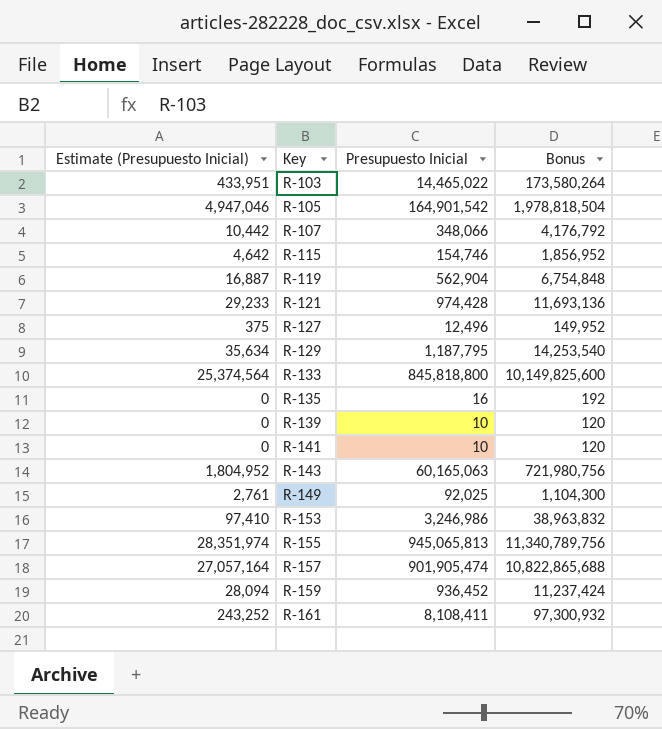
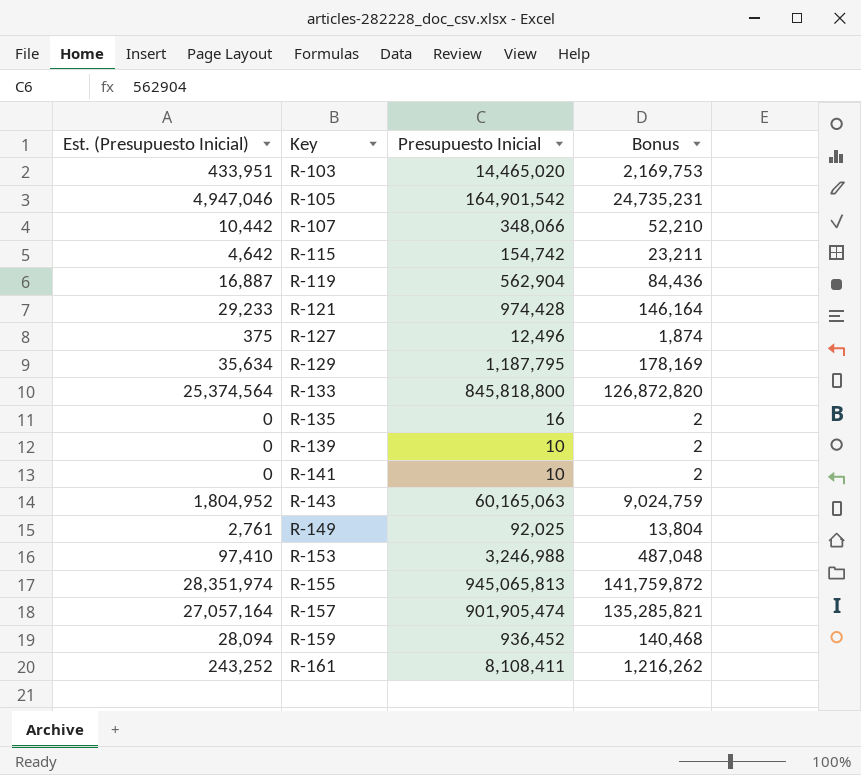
column name: Estimate (Presupuesto Inicial) -> Est. (Presupuesto Inicial)
column Bonus | formula: [Presupuesto Inicial] * 12 -> [Presupuesto Inicial] * 0.15
R-103 | Presupuesto Inicial: 14,465,022 -> 14,465,020
R-115 | Presupuesto Inicial: 154,746 -> 154,742
R-153 | Presupuesto Inicial: 3,246,986 -> 3,246,988

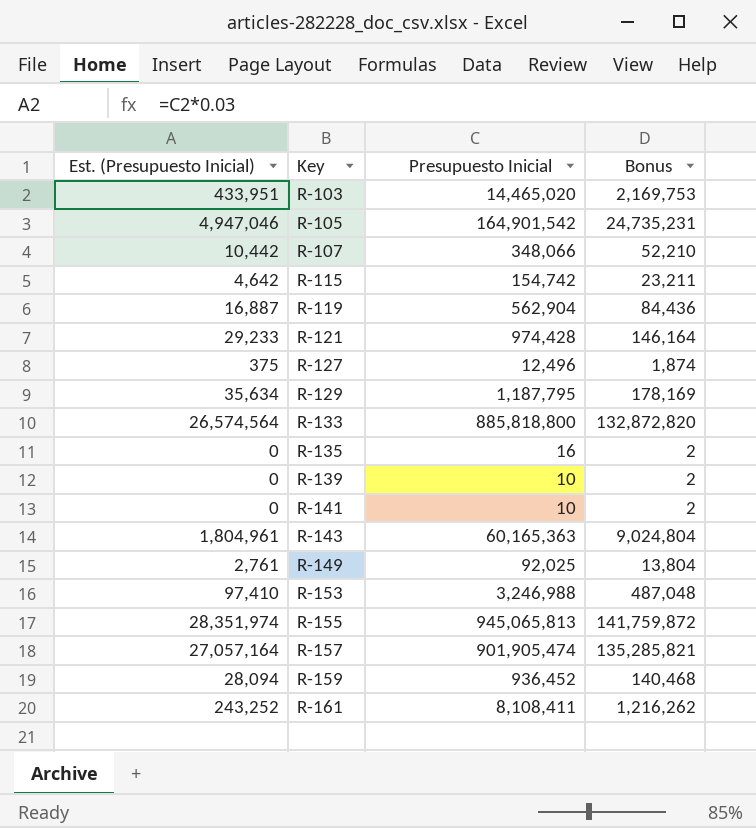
R-133 | Est. (Presupuesto Inicial): 25,374,564 -> 26,574,564
R-133 | Presupuesto Inicial: 845,818,800 -> 885,818,800
R-133 | Bonus: 126,872,820 -> 132,872,820
R-143 | Est. (Presupuesto Inicial): 1,804,952 -> 1,804,961
R-143 | Presupuesto Inicial: 60,165,063 -> 60,165,363
R-143 | Bonus: 9,024,759 -> 9,024,804

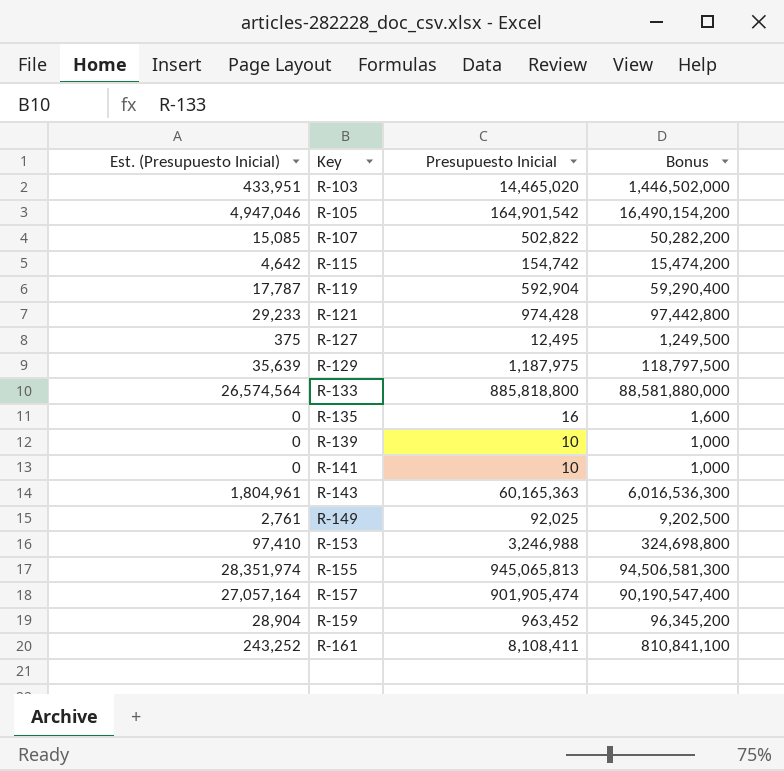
column Bonus | formula: [Presupuesto Inicial] * 0.15 -> [Presupuesto Inicial] * 100
R-107 | Est. (Presupuesto Inicial): 10,442 -> 15,085
R-107 | Presupuesto Inicial: 348,066 -> 502,822
R-119 | Est. (Presupuesto Inicial): 16,887 -> 17,787
R-119 | Presupuesto Inicial: 562,904 -> 592,904
R-127 | Presupuesto Inicial: 12,496 -> 12,495
R-129 | Est. (Presupuesto Inicial): 35,634 -> 35,639
R-129 | Presupuesto Inicial: 1,187,795 -> 1,187,975
R-159 | Est. (Presupuesto Inicial): 28,094 -> 28,904
R-159 | Presupuesto Inicial: 936,452 -> 963,452

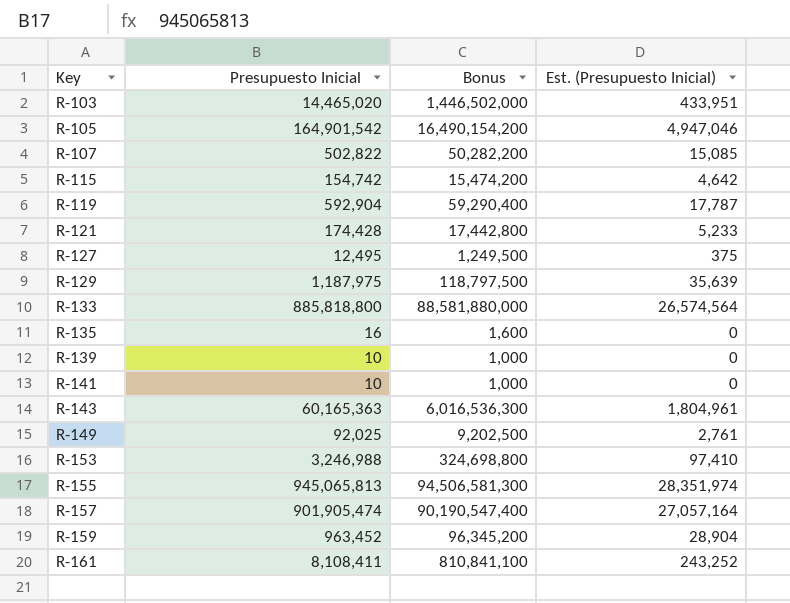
column Est. (Presupuesto Inicial) | position: 1 -> 4
R-121 | Presupuesto Inicial: 974,428 -> 174,428
R-121 | Bonus: 97,442,800 -> 17,442,800
R-121 | Est. (Presupuesto Inicial): 29,233 -> 5,233

